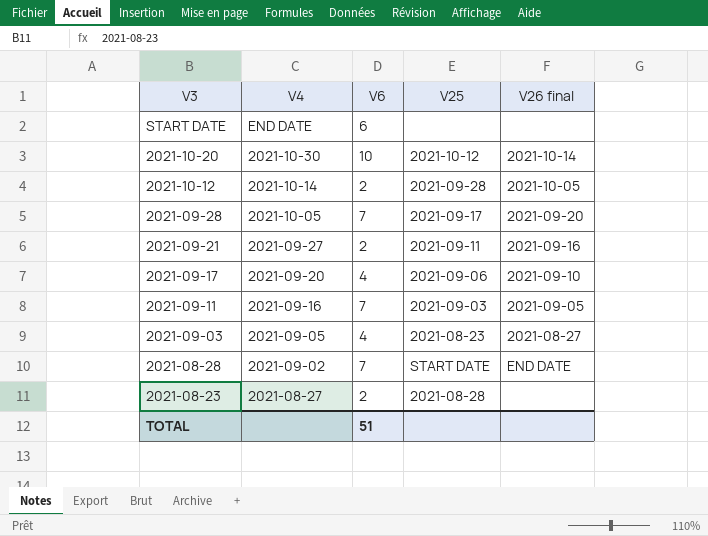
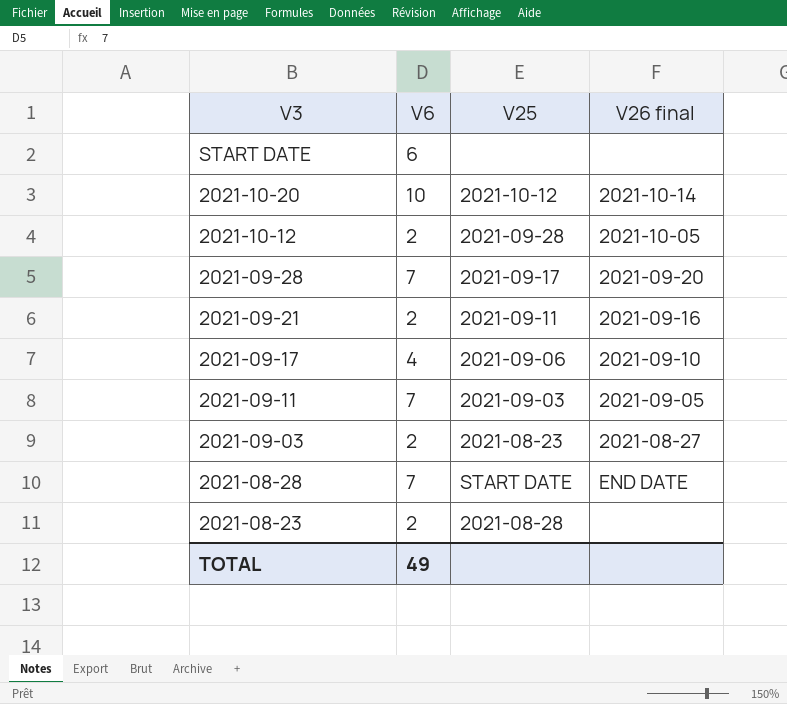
column V4 | position: 2 -> none
2021-09-03 | V6: 4 -> 2
TOTAL | V6: 51 -> 49

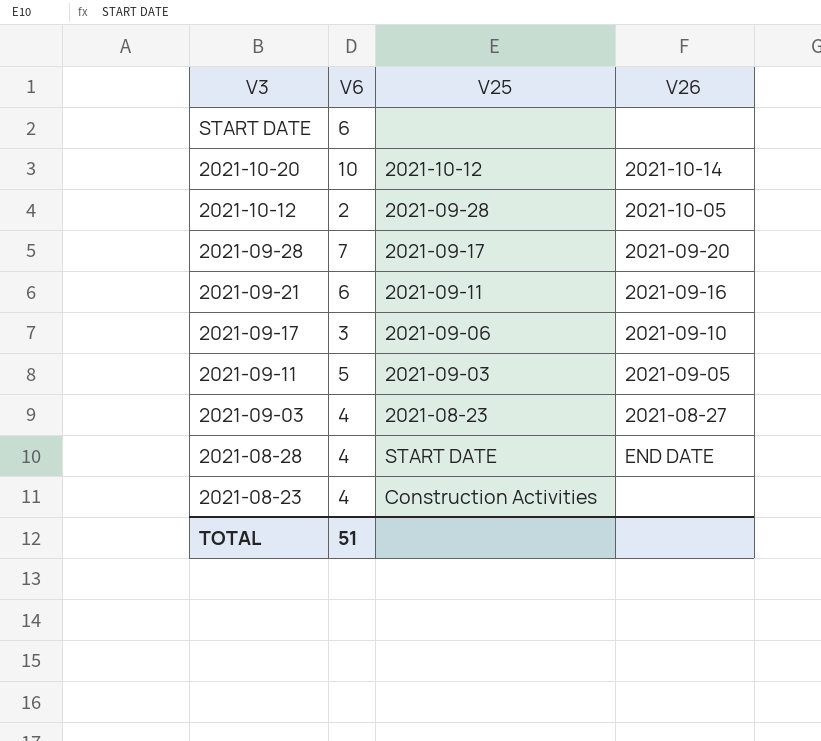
column name: V26 final -> V26
2021-09-21 | V6: 2 -> 6
2021-09-17 | V6: 4 -> 3
2021-09-11 | V6: 7 -> 5
2021-09-03 | V6: 2 -> 4
2021-08-28 | V6: 7 -> 4
2021-08-23 | V6: 2 -> 4
2021-08-23 | V25: 2021-08-28 -> Construction Activities
TOTAL | V6: 49 -> 51

